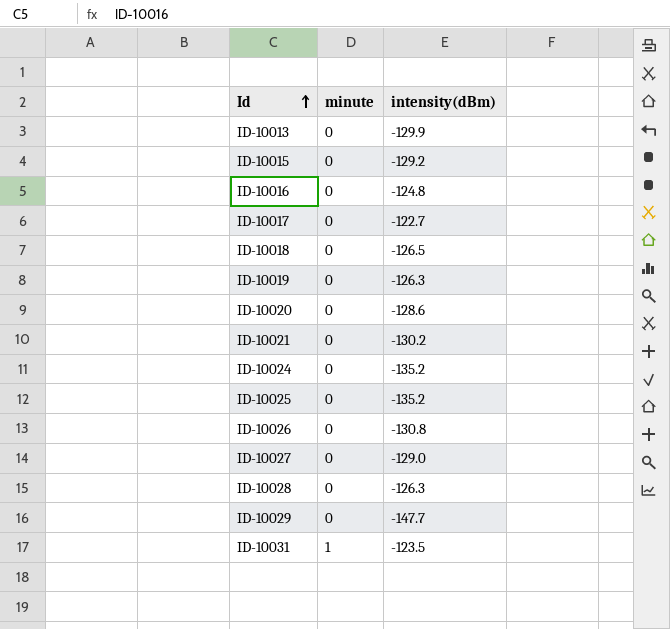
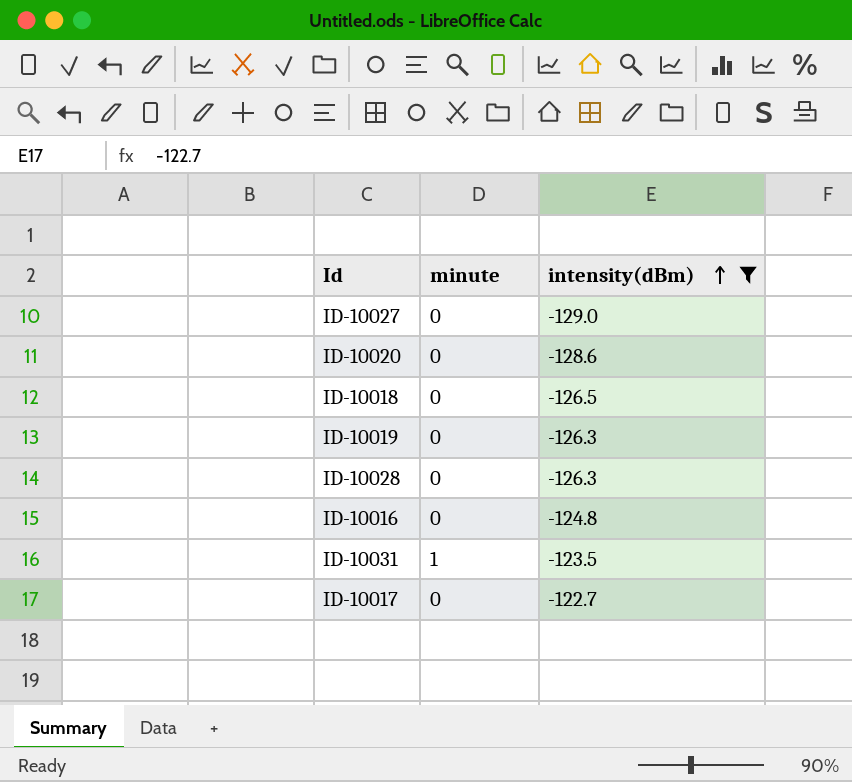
filter: none -> intensity(dBm) >= -129.0
row order: Id ascending -> intensity(dBm) ascending

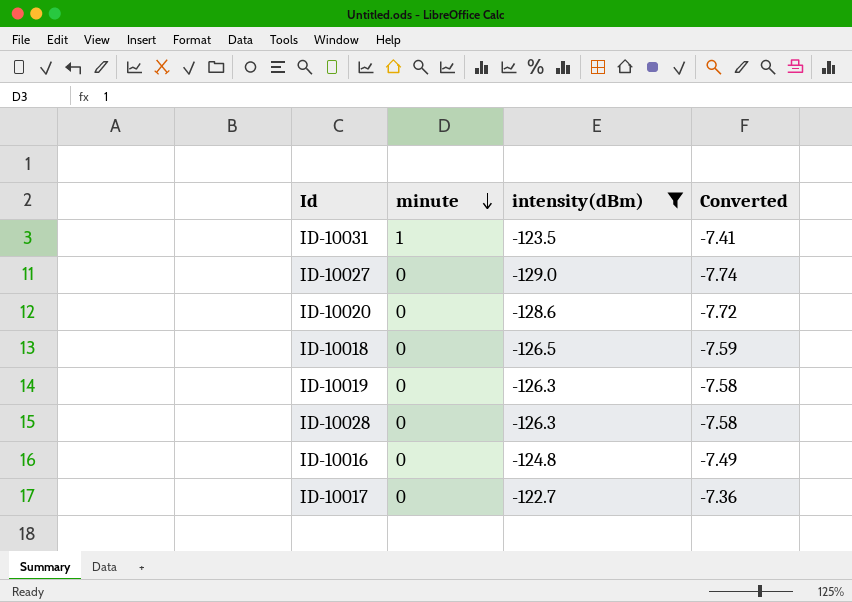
row order: intensity(dBm) ascending -> minute descending
column Converted | formula: none -> [intensity(dBm)] * 0.06

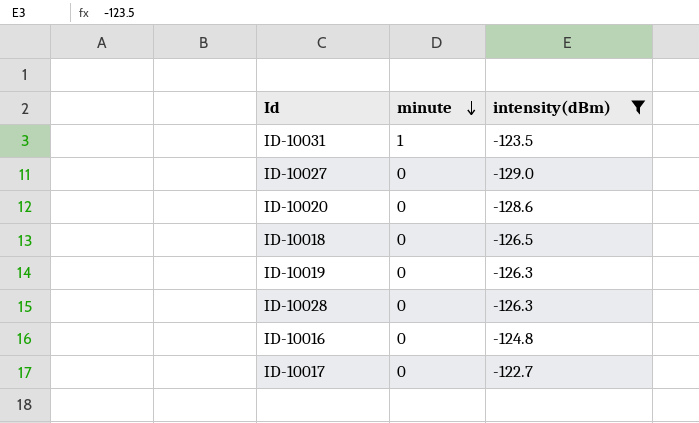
column Converted | formula: [intensity(dBm)] * 0.06 -> none

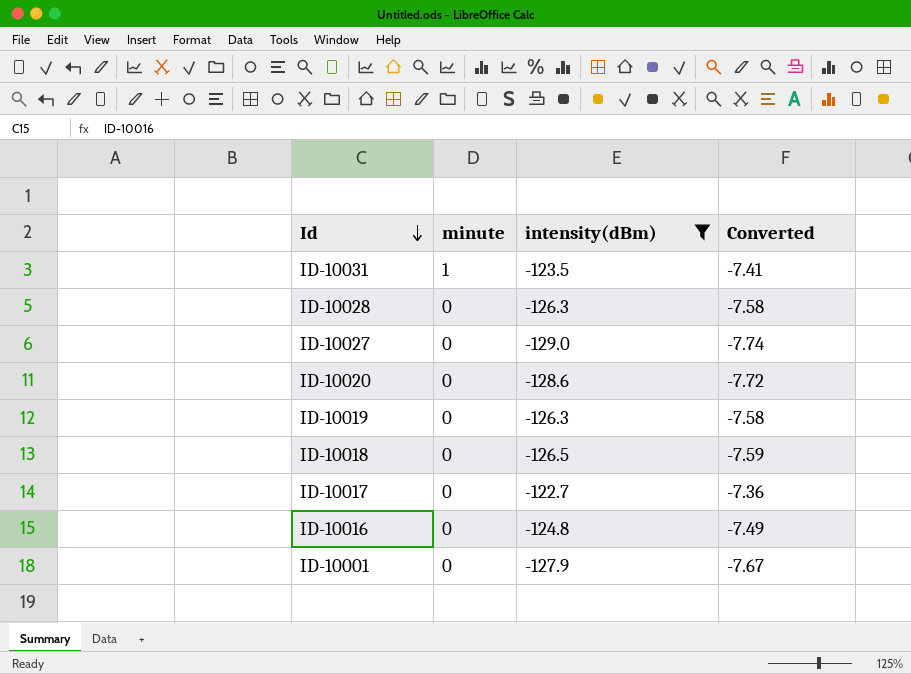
row order: minute descending -> Id descending
column Converted | formula: none -> [intensity(dBm)] * 0.06
row ID-10001: none -> 0 | -127.9 | -7.67

